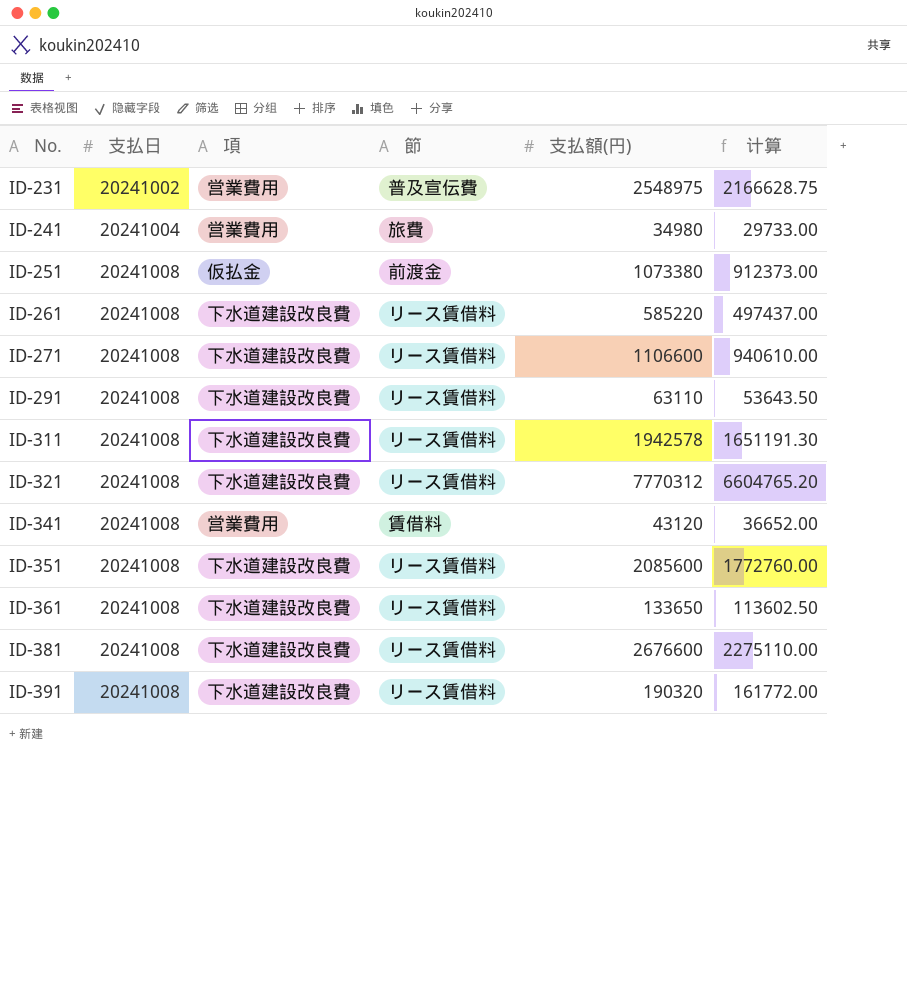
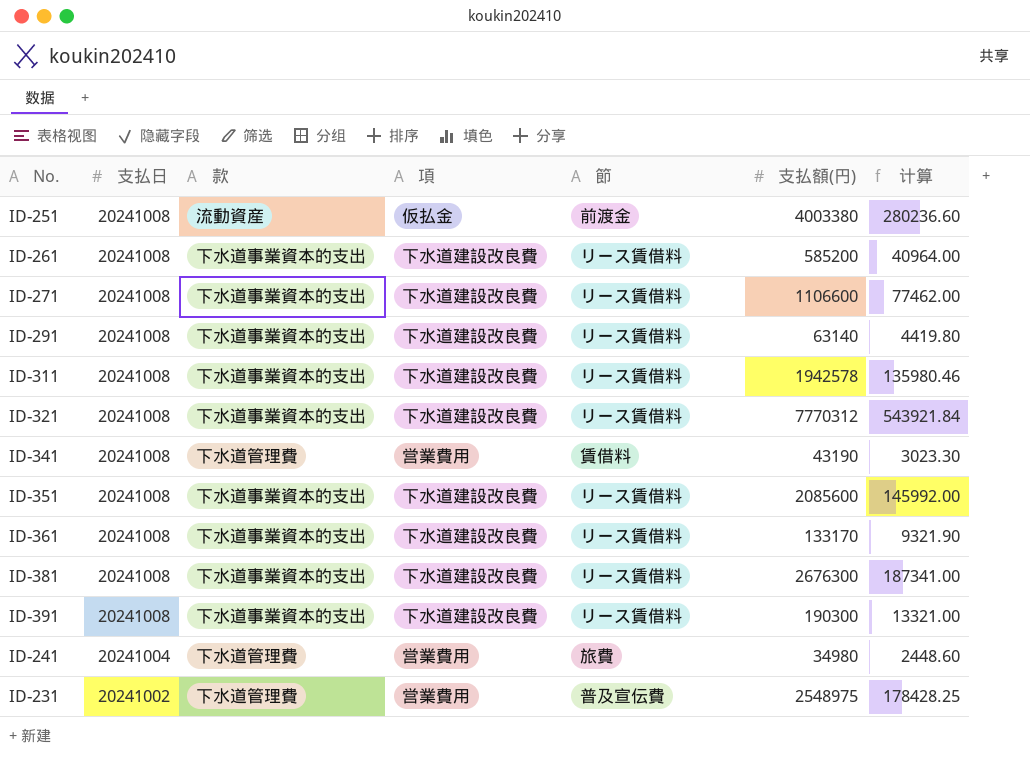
row order: No. ascending -> 支払日 descending
column 款 | position: none -> 3
column 计算 | formula: [支払額(円)] * 0.85 -> [支払額(円)] * 0.07
ID-251 | 支払額(円): 1073380 -> 4003380
ID-261 | 支払額(円): 585220 -> 585200
ID-291 | 支払額(円): 63110 -> 63140
ID-341 | 支払額(円): 43120 -> 43190
ID-361 | 支払額(円): 133650 -> 133170
ID-381 | 支払額(円): 2676600 -> 2676300
ID-391 | 支払額(円): 190320 -> 190300

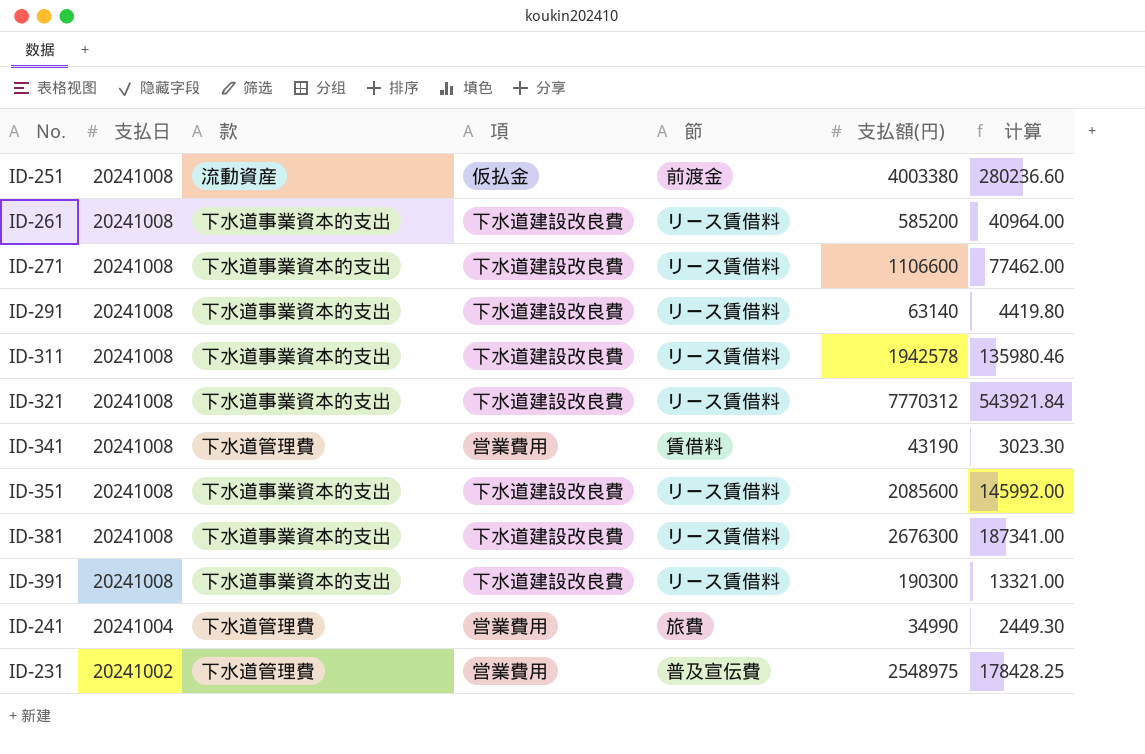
row ID-361: 20241008 | 下水道事業資本的支出 | 下水道建設改良費 | リース賃借料 | 133170 | 9321.90 -> none
ID-241 | 支払額(円): 34980 -> 34990
ID-241 | 计算: 2448.60 -> 2449.30

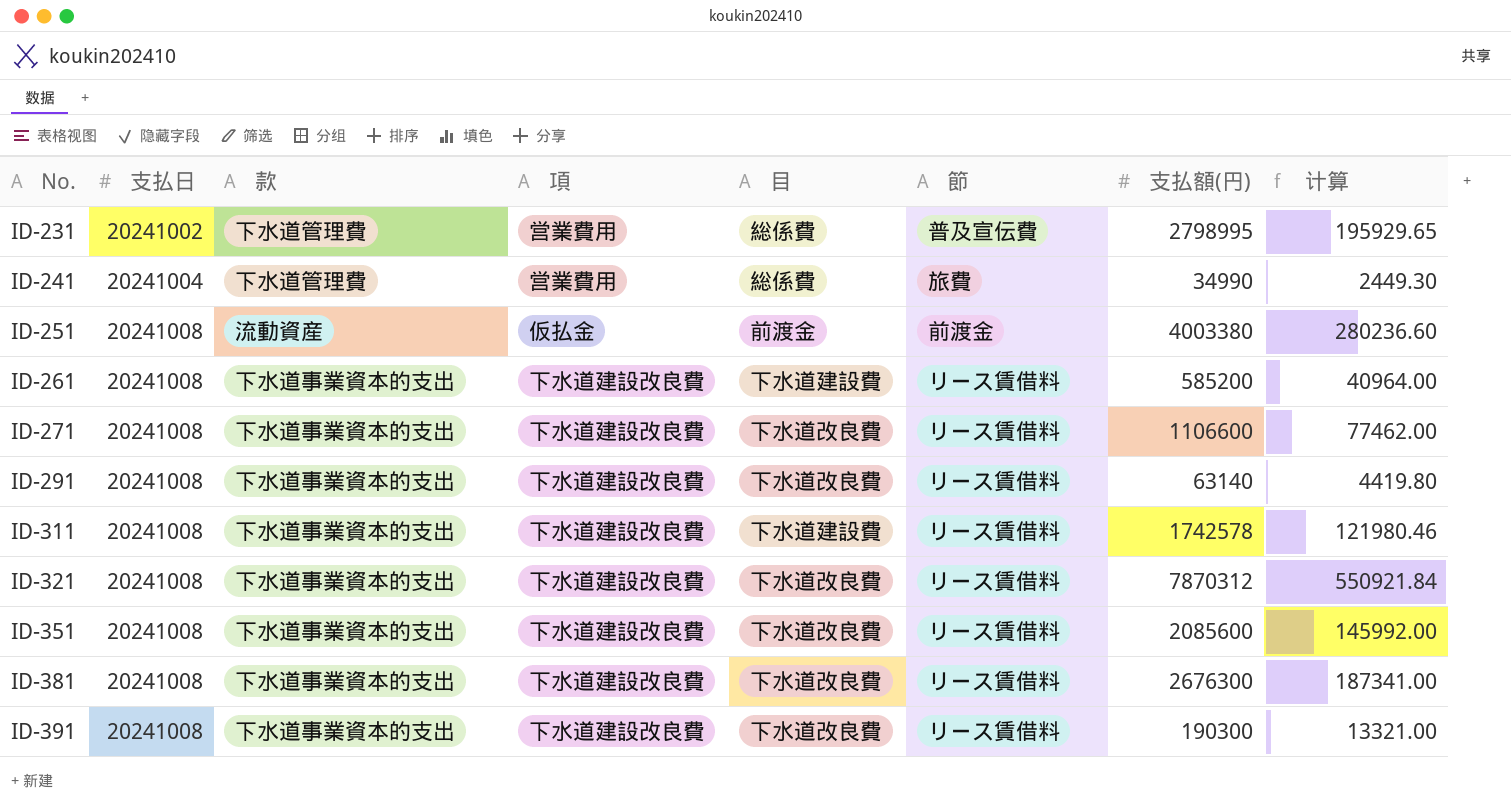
row order: 支払日 descending -> No. ascending
column 目 | position: none -> 5
row ID-341: 20241008 | 下水道管理費 | 営業費用 | 賃借料 | 43190 | 3023.30 -> none
ID-231 | 支払額(円): 2548975 -> 2798995
ID-231 | 计算: 178428.25 -> 195929.65
ID-311 | 支払額(円): 1942578 -> 1742578
ID-311 | 计算: 135980.46 -> 121980.46
ID-321 | 支払額(円): 7770312 -> 7870312
ID-321 | 计算: 543921.84 -> 550921.84

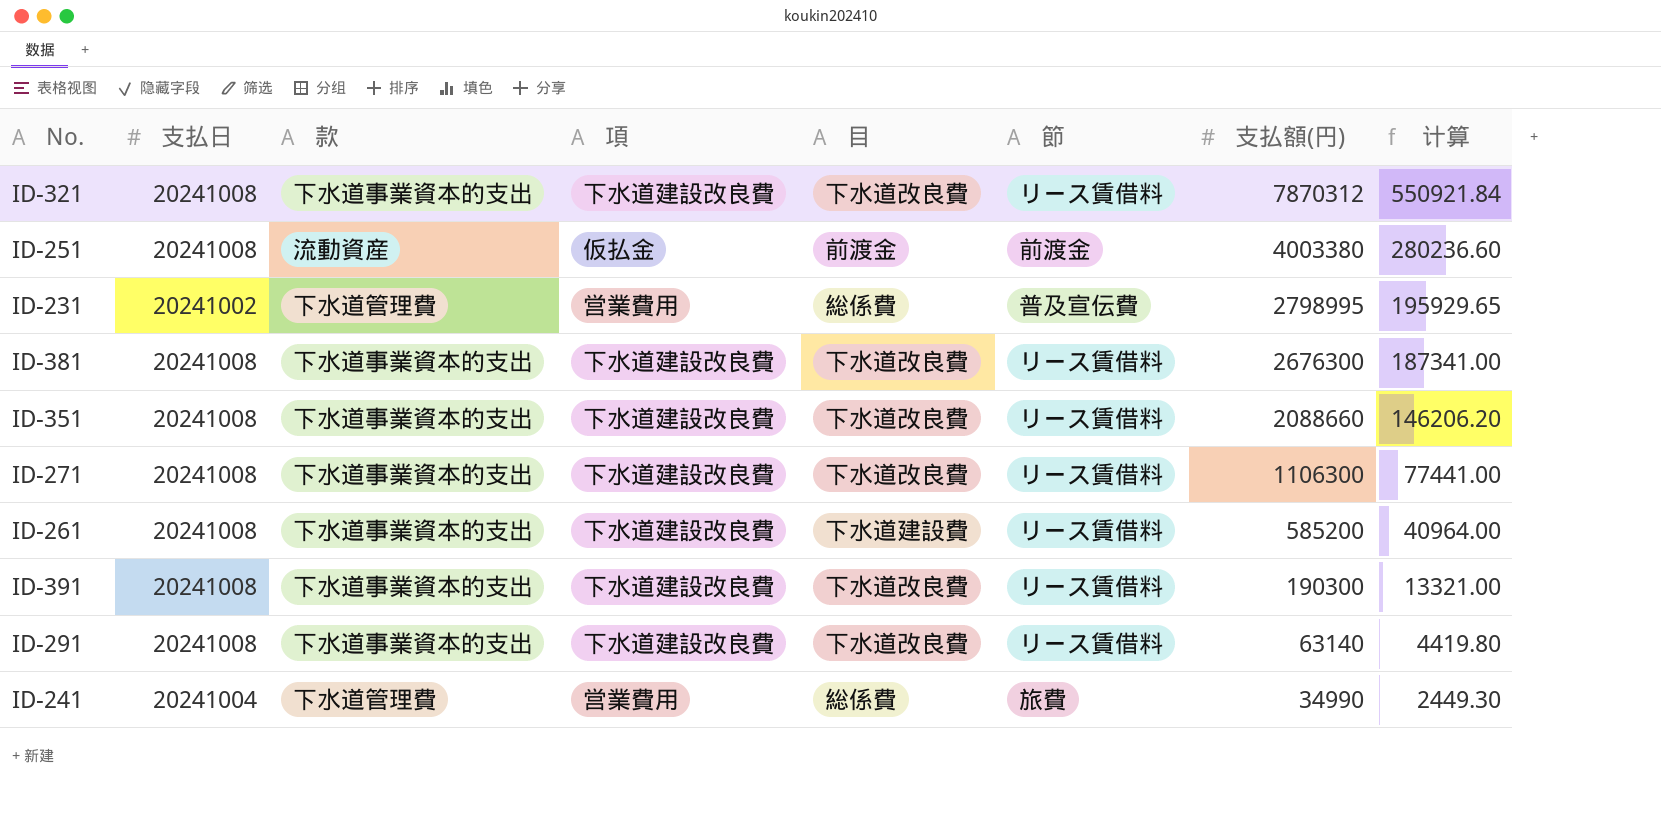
row order: No. ascending -> 支払額(円) descending
row ID-311: 20241008 | 下水道事業資本的支出 | 下水道建設改良費 | 下水道建設費 | リース賃借料 | 1742578 | 121980.46 -> none
ID-351 | 支払額(円): 2085600 -> 2088660
ID-351 | 计算: 145992.00 -> 146206.20
ID-271 | 支払額(円): 1106600 -> 1106300
ID-271 | 计算: 77462.00 -> 77441.00

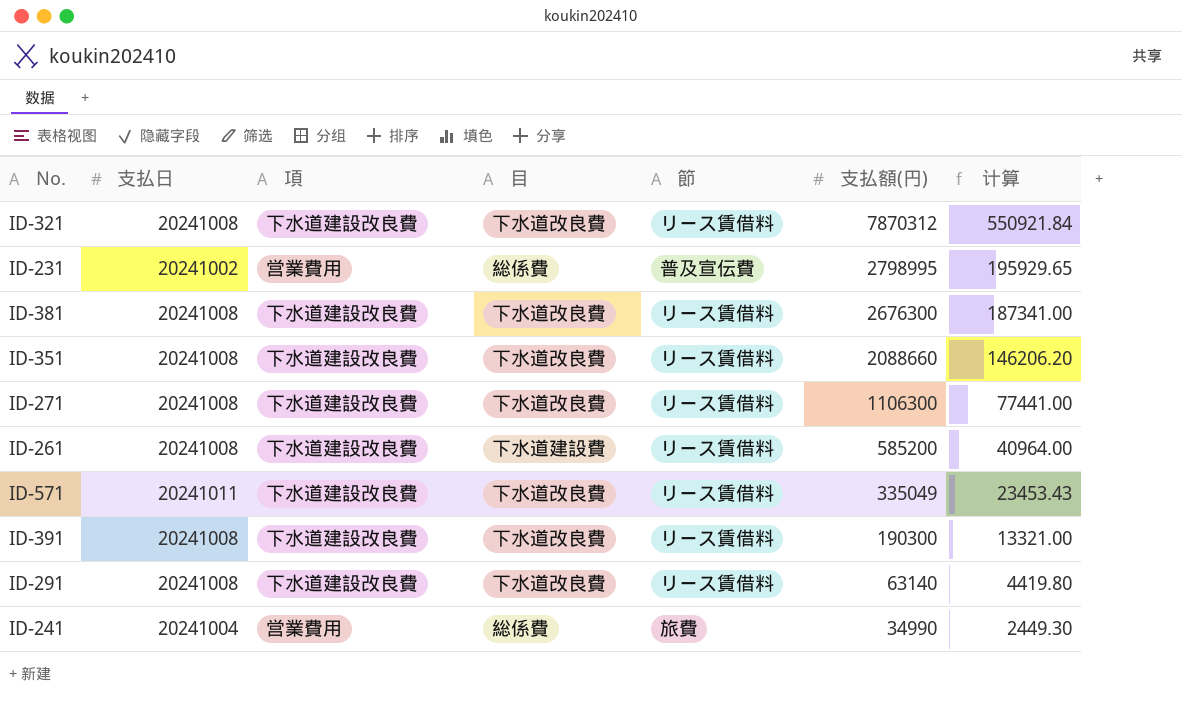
column 款 | position: 3 -> none
row ID-251: 20241008 | 流動資産 | 仮払金 | 前渡金 | 前渡金 | 4003380 | 280236.60 -> none
row ID-571: none -> 20241011 | 下水道建設改良費 | 下水道改良費 | リース賃借料 | 335049 | 23453.43

